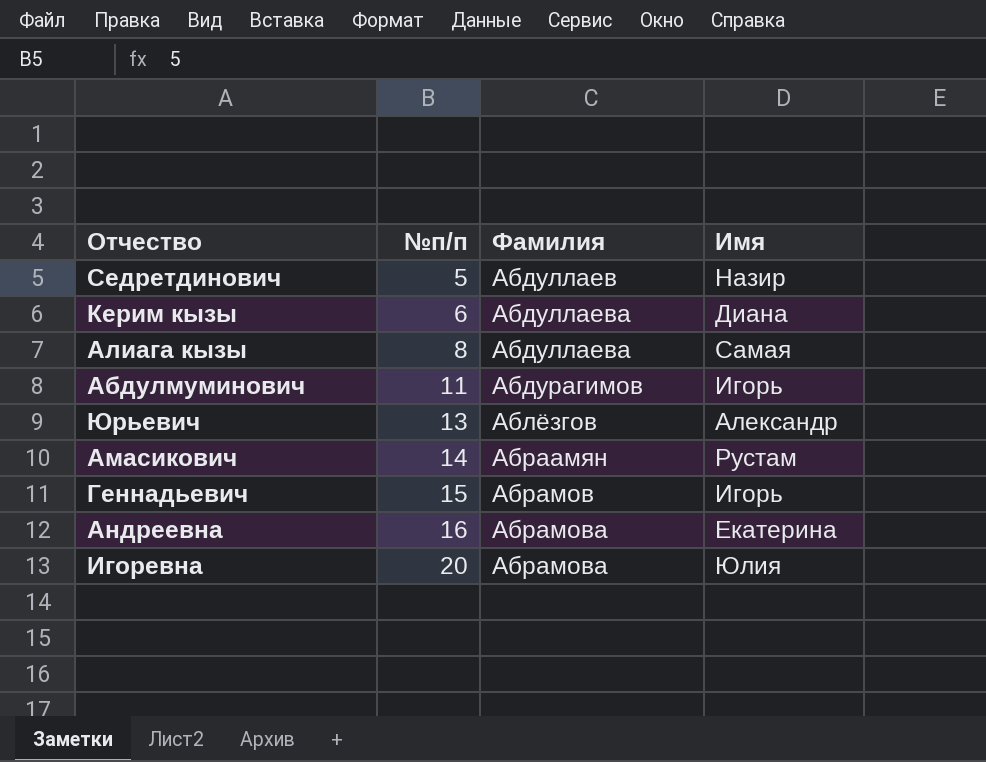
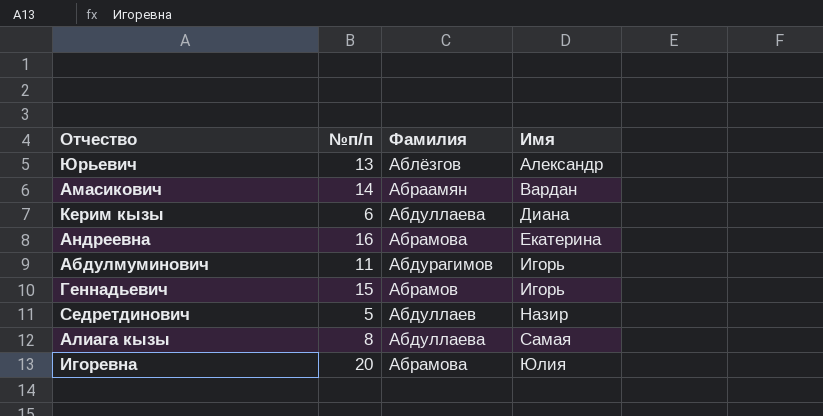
row order: №п/п ascending -> Имя ascending
Амасикович | Имя: Рустам -> Вардан

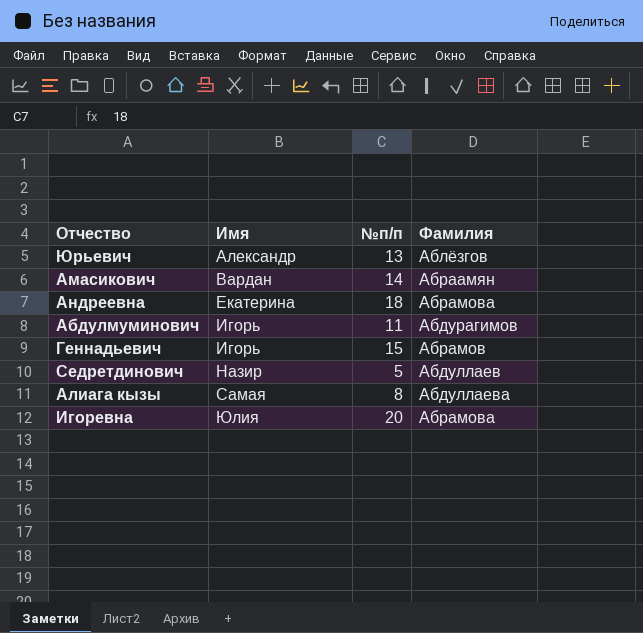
column Имя | position: 4 -> 2
row Керим кызы: 6 | Абдуллаева | Диана -> none
Андреевна | №п/п: 16 -> 18

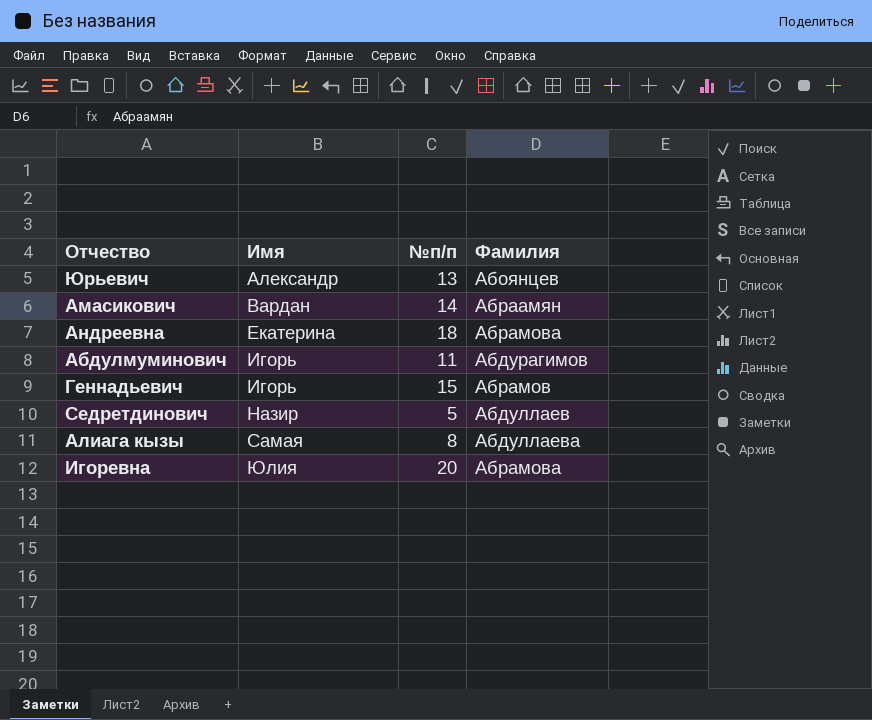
Юрьевич | Фамилия: Аблёзгов -> Абоянцев

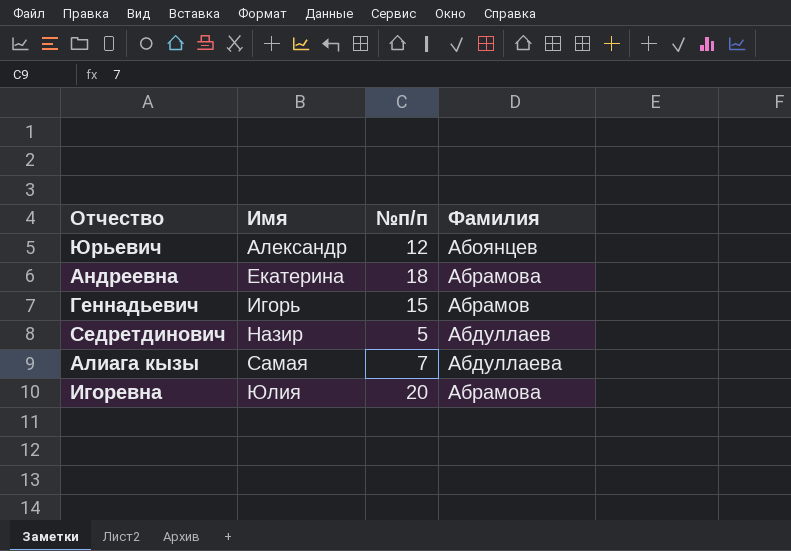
row Амасикович: Вардан | 14 | Абраамян -> none
row Абдулмуминович: Игорь | 11 | Абдурагимов -> none
Юрьевич | №п/п: 13 -> 12
Алиага кызы | №п/п: 8 -> 7

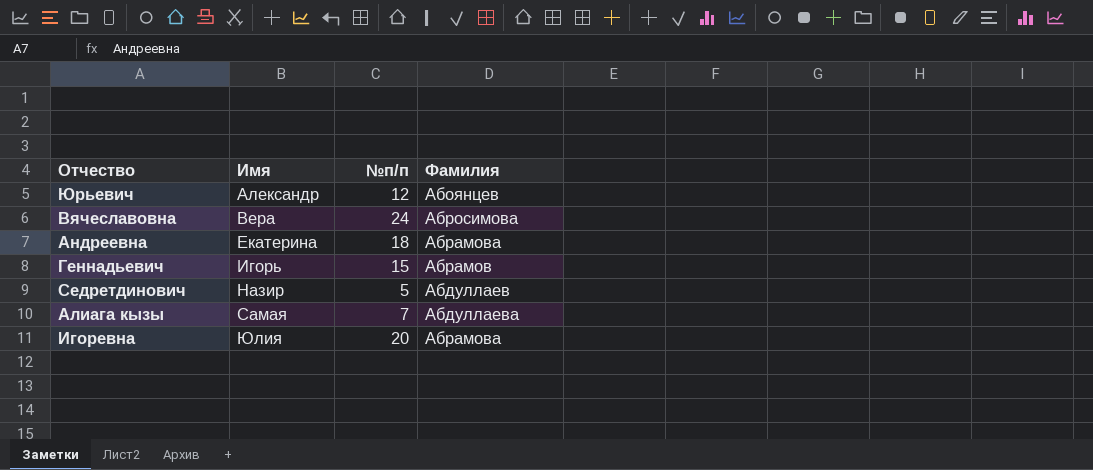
row Вячеславовна: none -> Вера | 24 | Абросимова

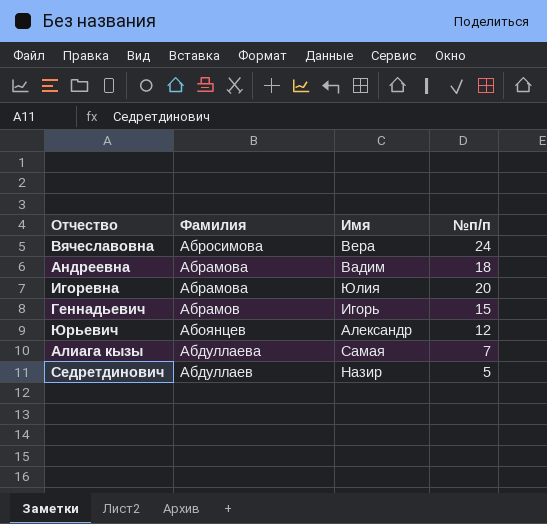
row order: Имя ascending -> Фамилия descending
column Фамилия | position: 4 -> 2
Андреевна | Имя: Екатерина -> Вадим

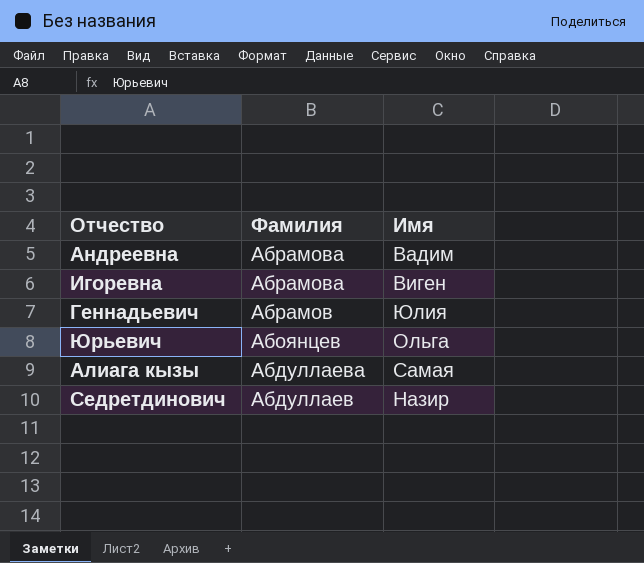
column №п/п | position: 4 -> none
row Вячеславовна: Абросимова | Вера | 24 -> none
Игоревна | Имя: Юлия -> Виген
Геннадьевич | Имя: Игорь -> Юлия
Юрьевич | Имя: Александр -> Ольга

